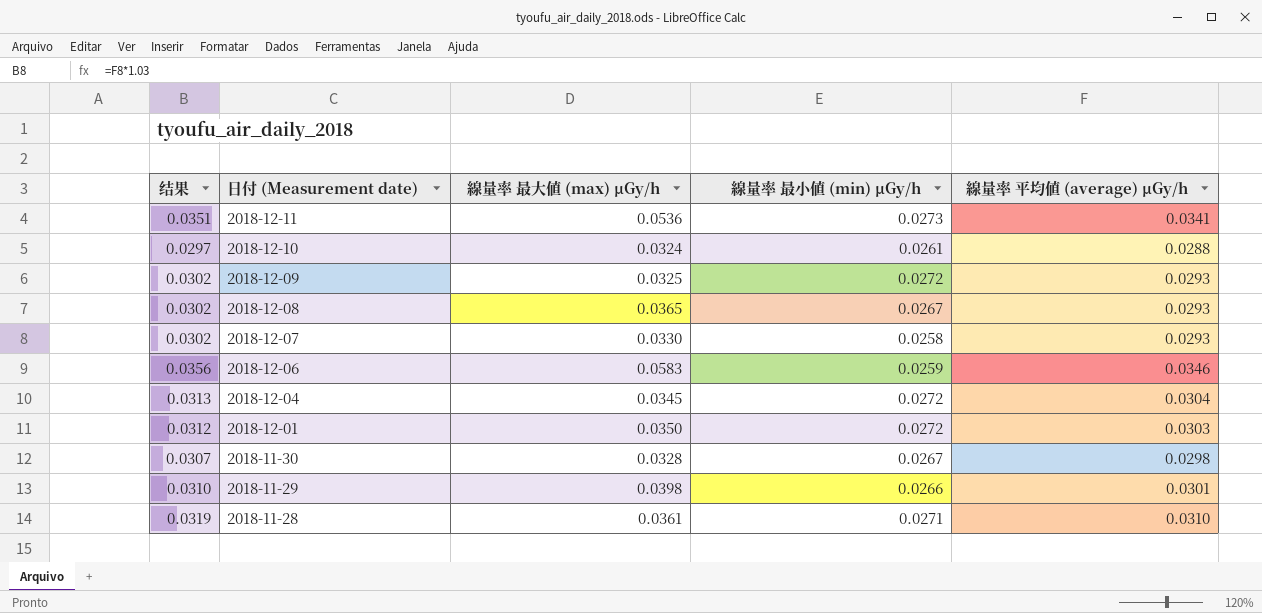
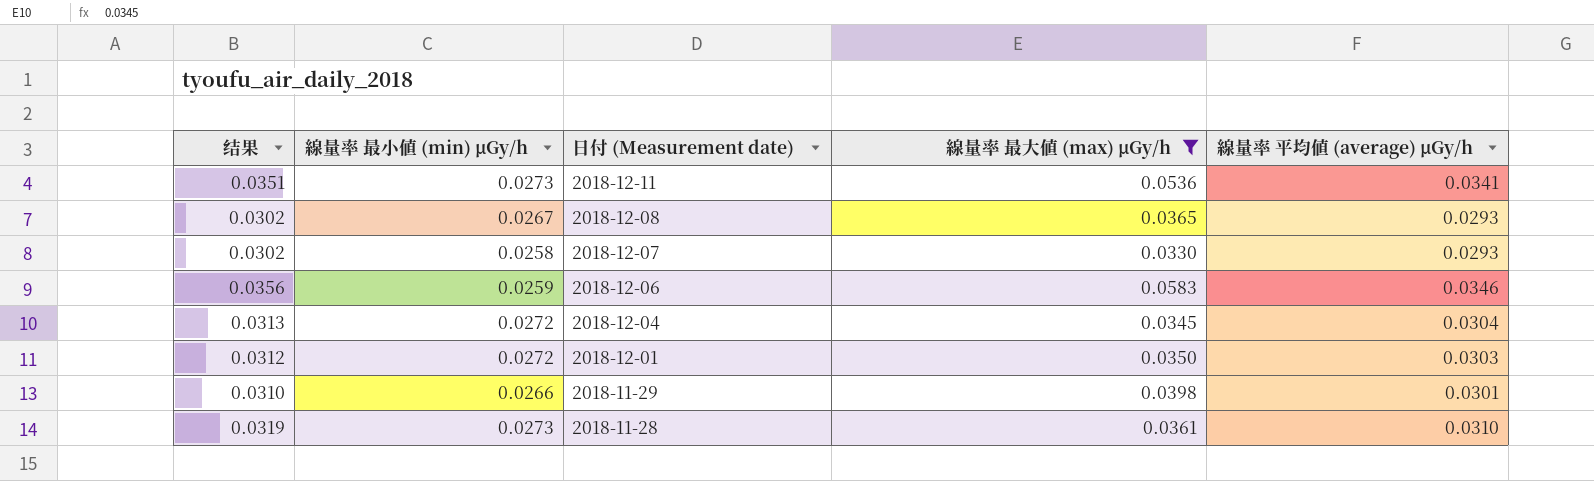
filter: none -> 線量率 最大値 (max) μGy/h >= 0.0330
column 線量率 最小値 (min) μGy/h | position: 4 -> 2
2018-11-28 | 線量率 最小値 (min) μGy/h: 0.0271 -> 0.0273

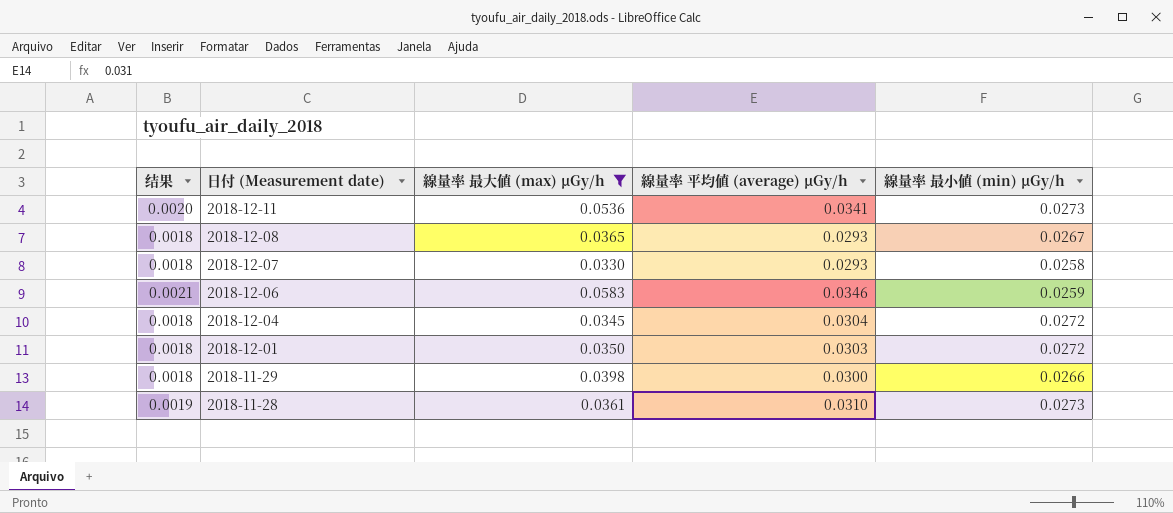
column 结果 | formula: [線量率 平均値 (average) μGy/h] * 1.03 -> [線量率 平均値 (average) μGy/h] * 0.06
column 線量率 最小値 (min) μGy/h | position: 2 -> 5
2018-11-29 | 線量率 平均値 (average) μGy/h: 0.0301 -> 0.0300

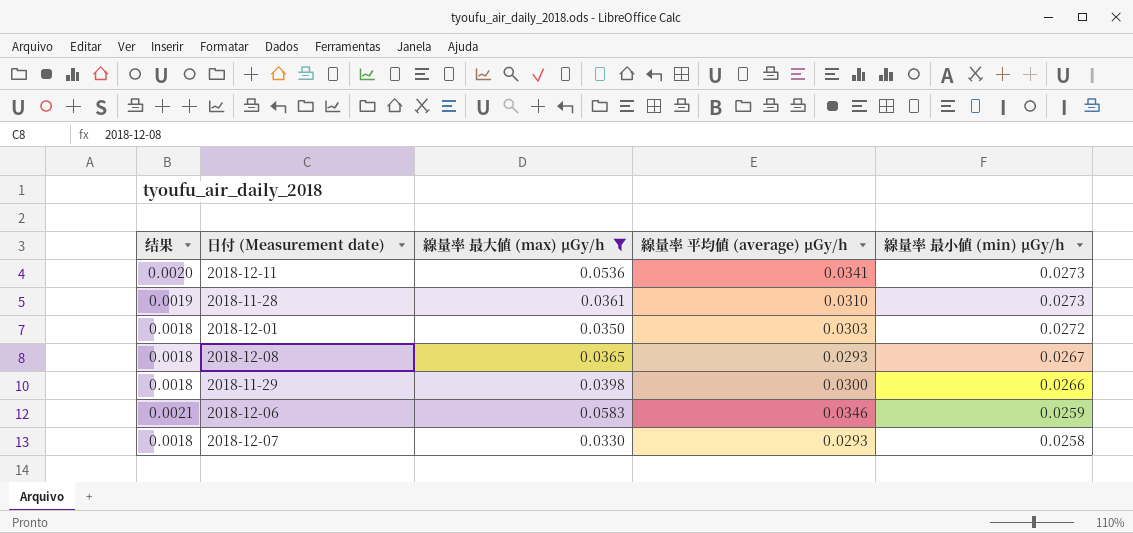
row order: 日付 (Measurement date) descending -> 線量率 最小値 (min) μGy/h descending
row 2018-12-04: 0.0018 | 0.0345 | 0.0304 | 0.0272 -> none

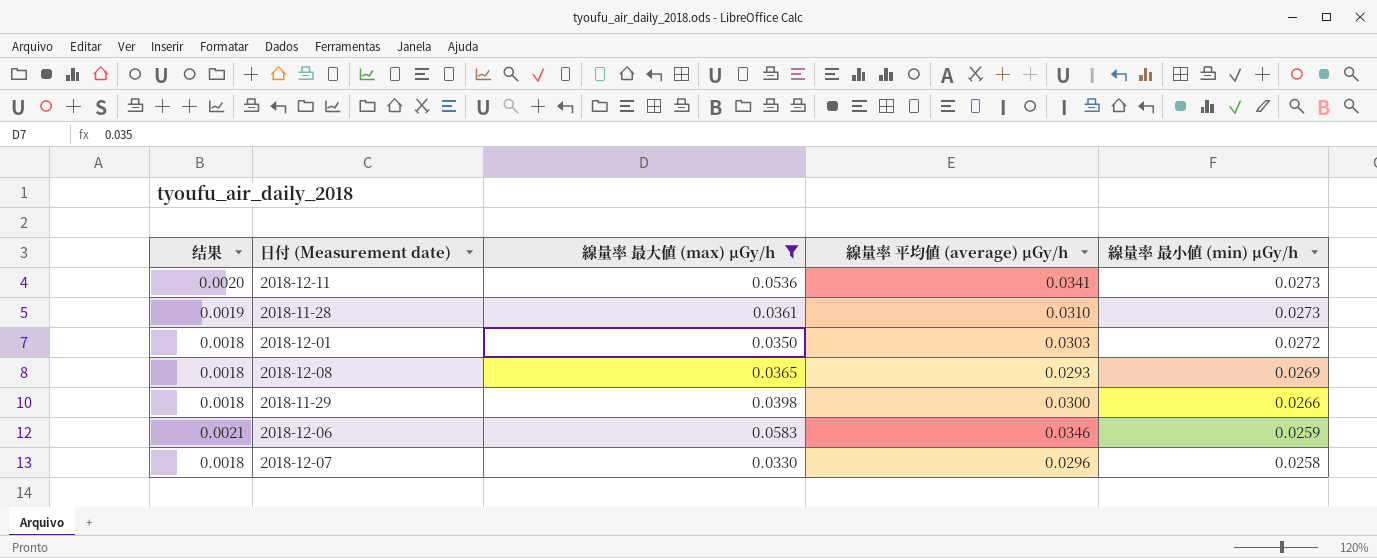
2018-12-08 | 線量率 最小値 (min) μGy/h: 0.0267 -> 0.0269
2018-12-07 | 線量率 平均値 (average) μGy/h: 0.0293 -> 0.0296

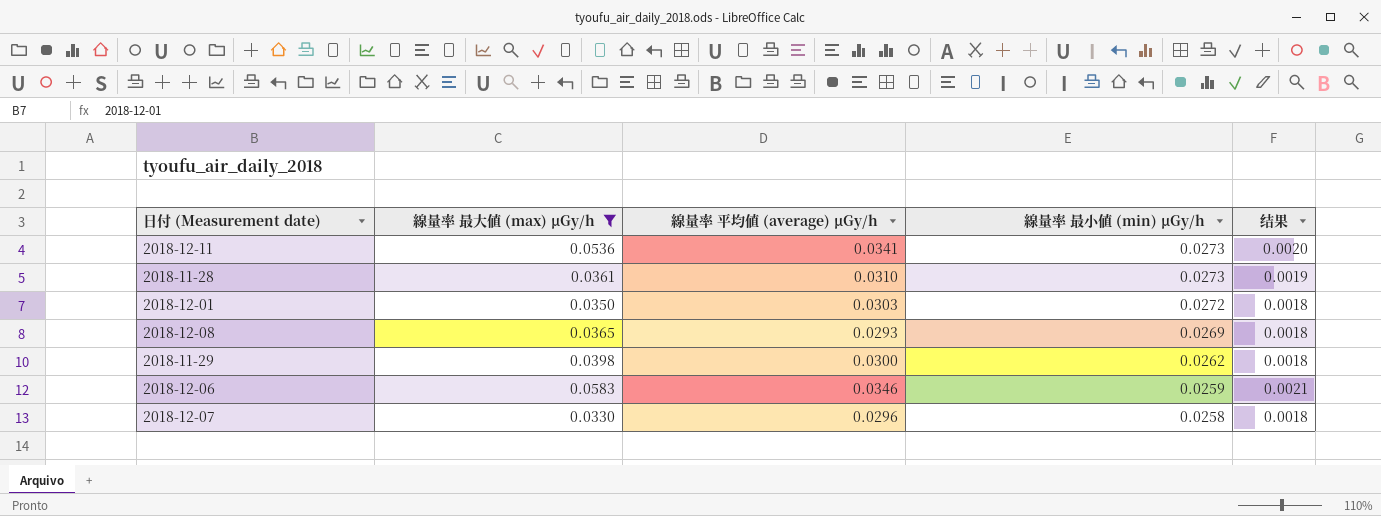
column 结果 | position: 1 -> 5
2018-11-29 | 線量率 最小値 (min) μGy/h: 0.0266 -> 0.0262

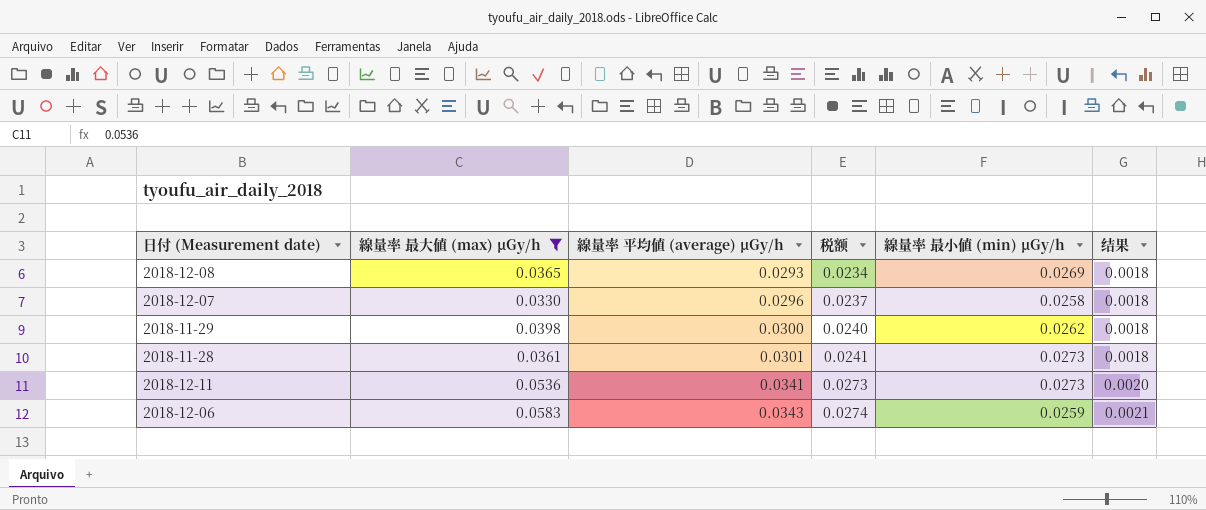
row order: 線量率 最小値 (min) μGy/h descending -> 線量率 平均値 (average) μGy/h ascending
column 税额 | formula: none -> [線量率 平均値 (average) μGy/h] * 0.8
row 2018-12-01: 0.0350 | 0.0303 | 0.0272 | 0.0018 -> none
2018-11-28 | 線量率 平均値 (average) μGy/h: 0.0310 -> 0.0301
2018-11-28 | 结果: 0.0019 -> 0.0018
2018-12-06 | 線量率 平均値 (average) μGy/h: 0.0346 -> 0.0343

